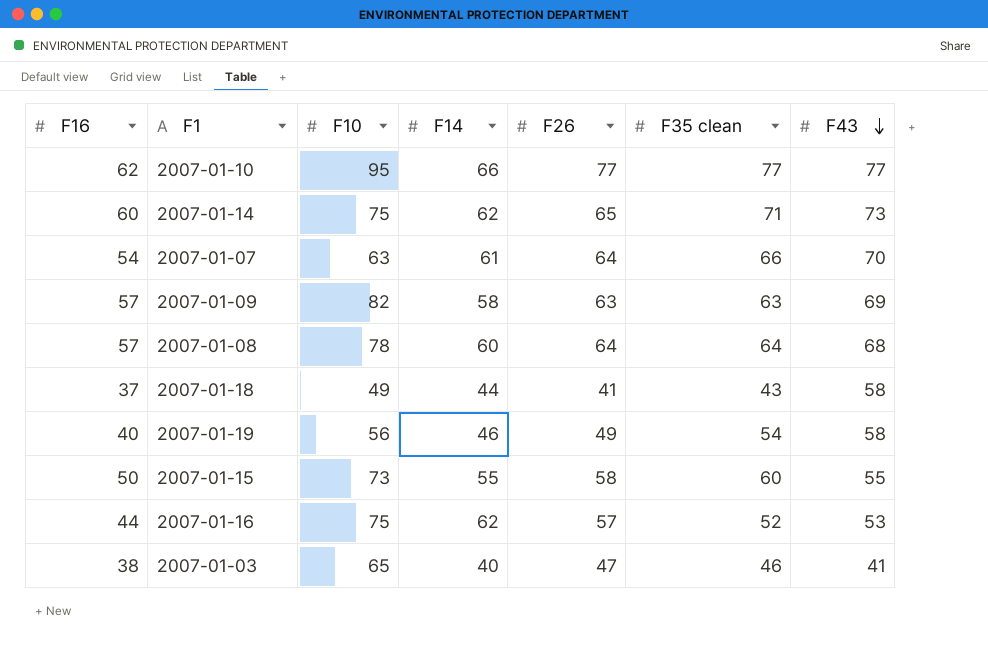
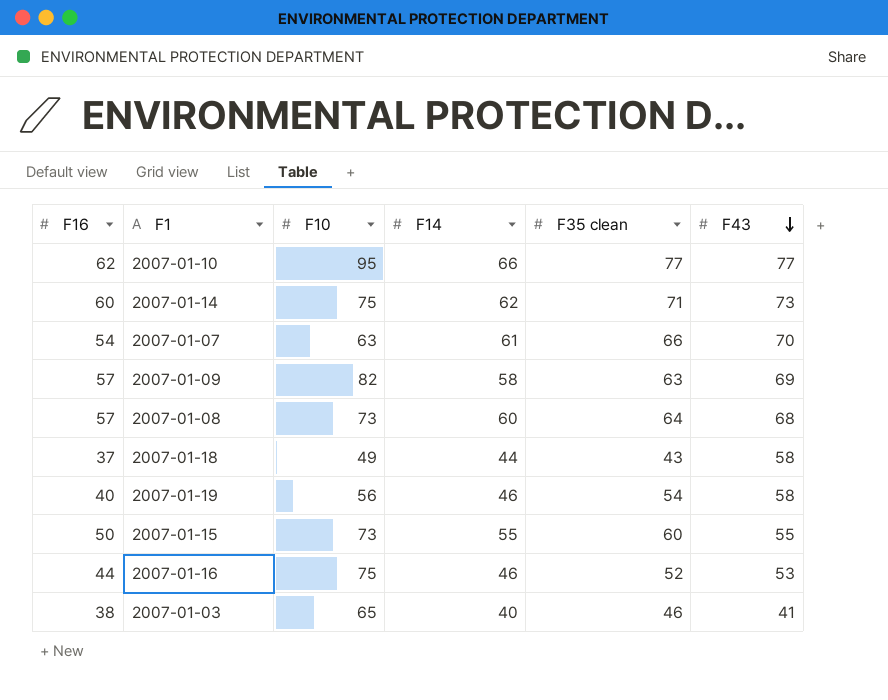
column F26 | position: 5 -> none
2007-01-08 | F10: 78 -> 73
2007-01-16 | F14: 62 -> 46

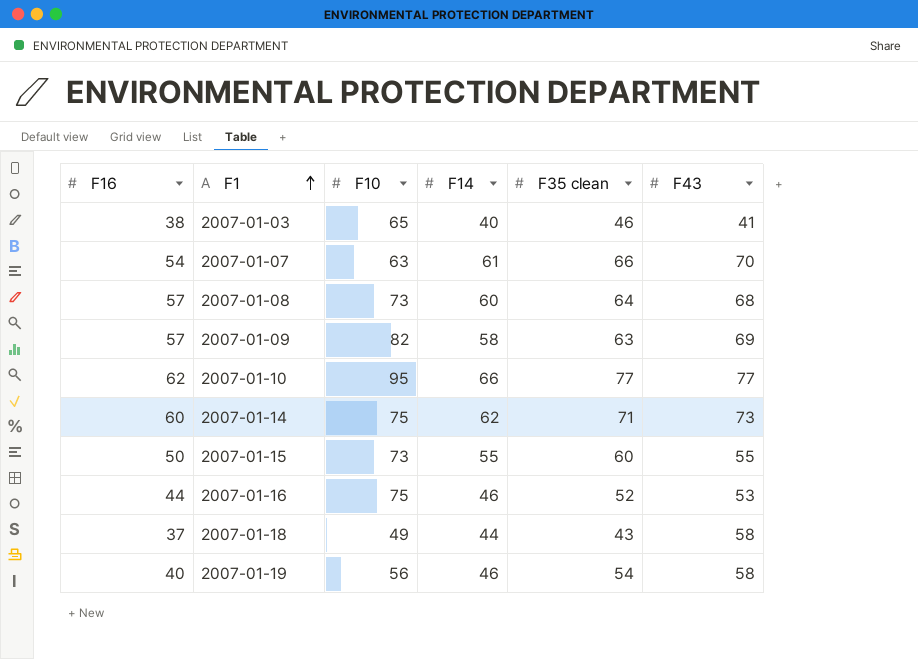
row order: F43 descending -> F1 ascending

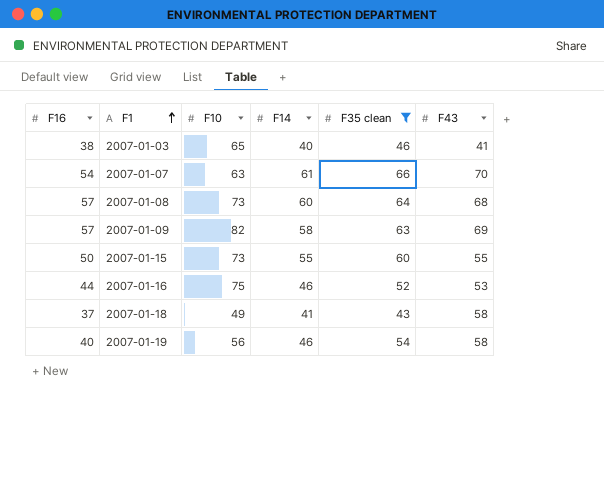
filter: none -> F35 clean <= 66
2007-01-18 | F14: 44 -> 41

